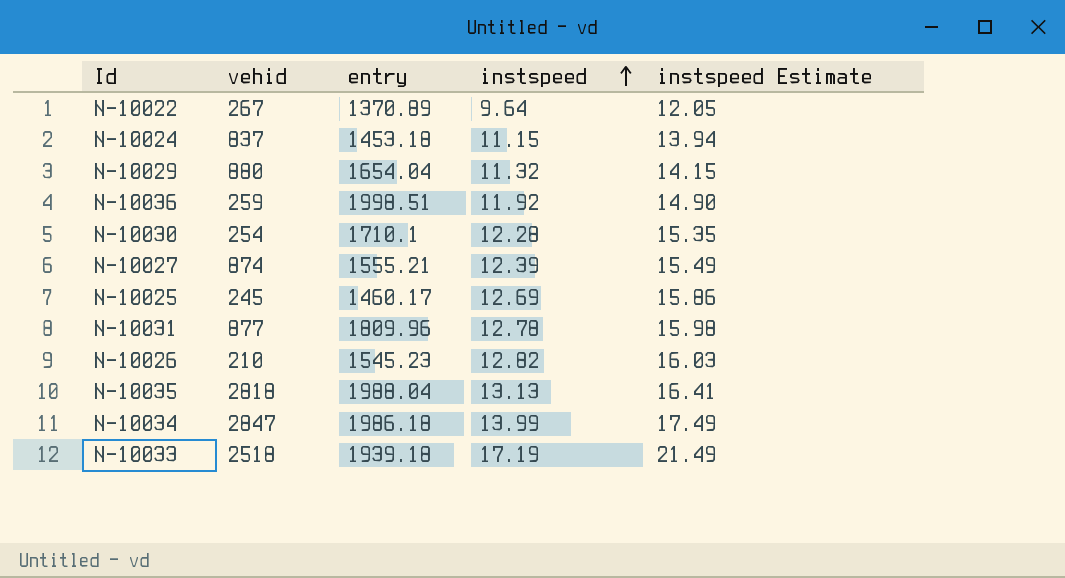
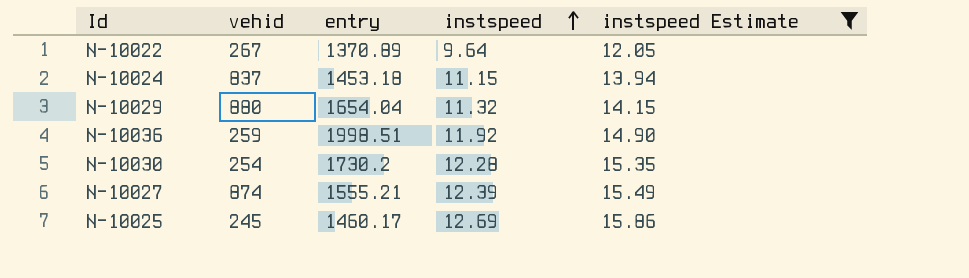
filter: none -> instspeed Estimate <= 15.86
N-10030 | entry: 1710.1 -> 1730.2

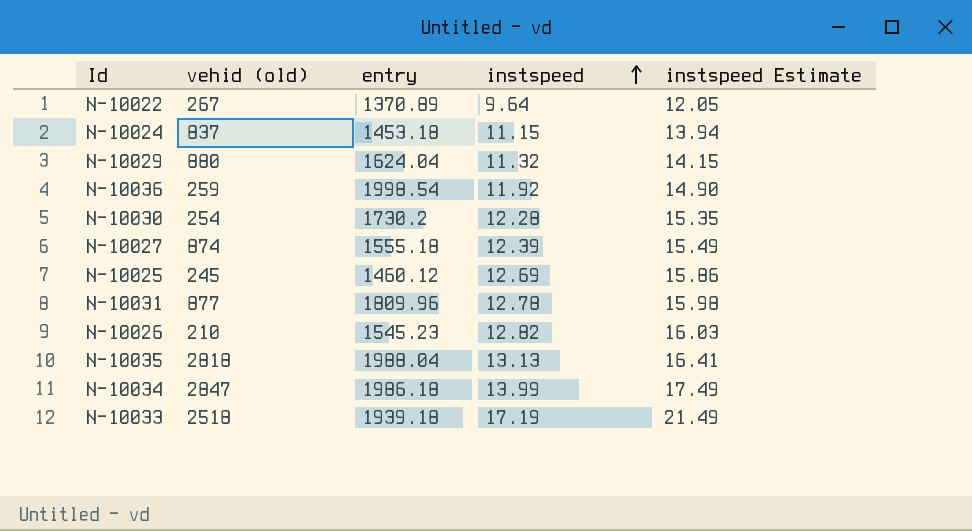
filter: instspeed Estimate <= 15.86 -> none
column name: vehid -> vehid (old)
N-10029 | entry: 1654.04 -> 1624.04
N-10036 | entry: 1998.51 -> 1998.54
N-10027 | entry: 1555.21 -> 1555.18
N-10025 | entry: 1460.17 -> 1460.12

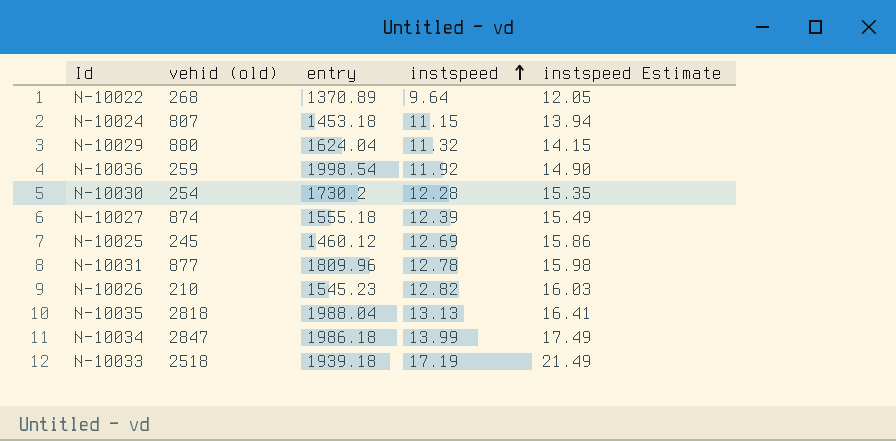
N-10022 | vehid (old): 267 -> 268
N-10024 | vehid (old): 837 -> 807

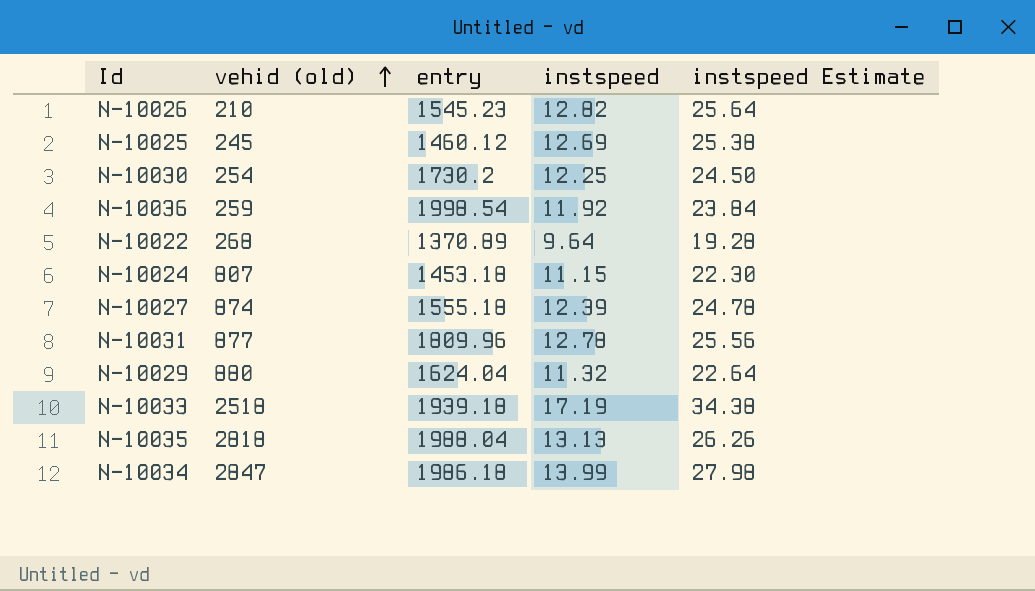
row order: instspeed ascending -> vehid (old) ascending
column instspeed Estimate | formula: [instspeed] * 1.25 -> [instspeed] * 2
N-10030 | instspeed: 12.28 -> 12.25

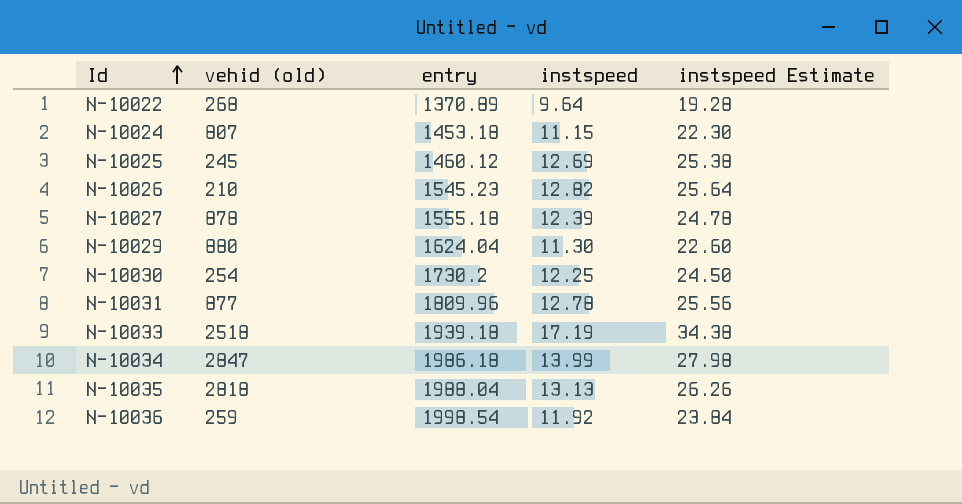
row order: vehid (old) ascending -> Id ascending
N-10027 | vehid (old): 874 -> 878
N-10029 | instspeed: 11.32 -> 11.30
N-10029 | instspeed Estimate: 22.64 -> 22.60

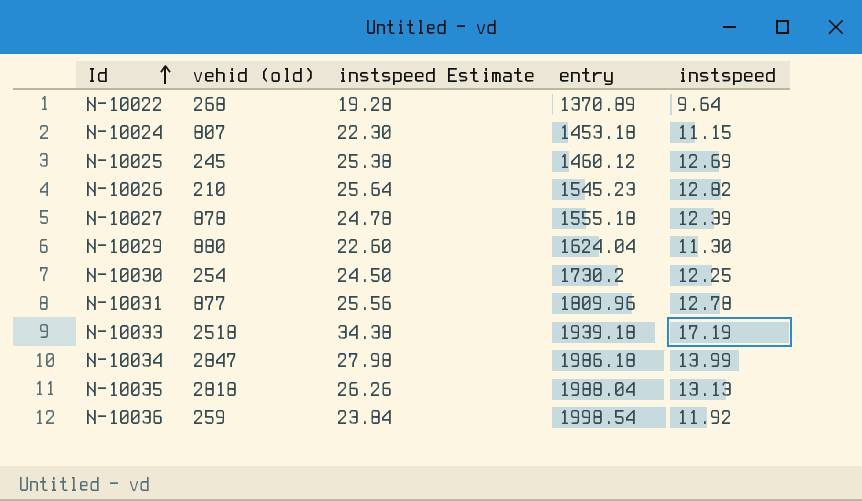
column instspeed Estimate | position: 5 -> 3

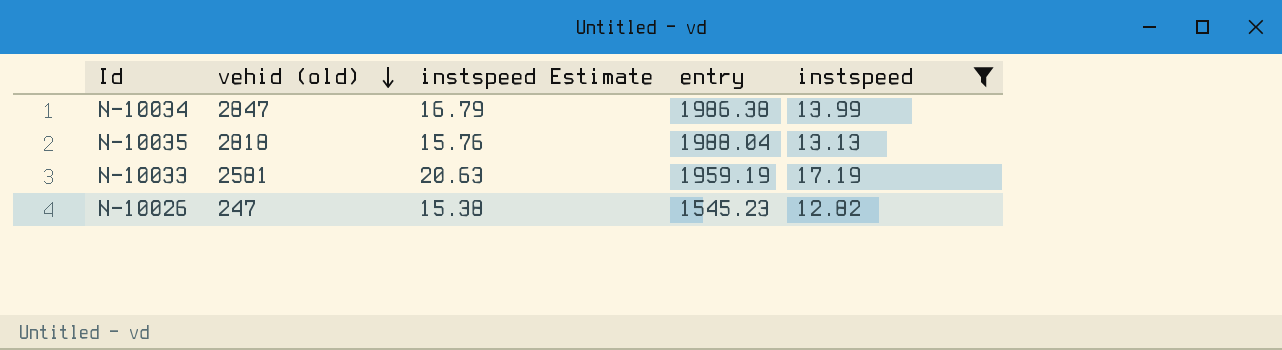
filter: none -> instspeed >= 12.82
row order: Id ascending -> vehid (old) descending
column instspeed Estimate | formula: [instspeed] * 2 -> [instspeed] * 1.2
N-10034 | entry: 1986.18 -> 1986.38
N-10033 | vehid (old): 2518 -> 2581
N-10033 | entry: 1939.18 -> 1959.19
N-10026 | vehid (old): 210 -> 247

